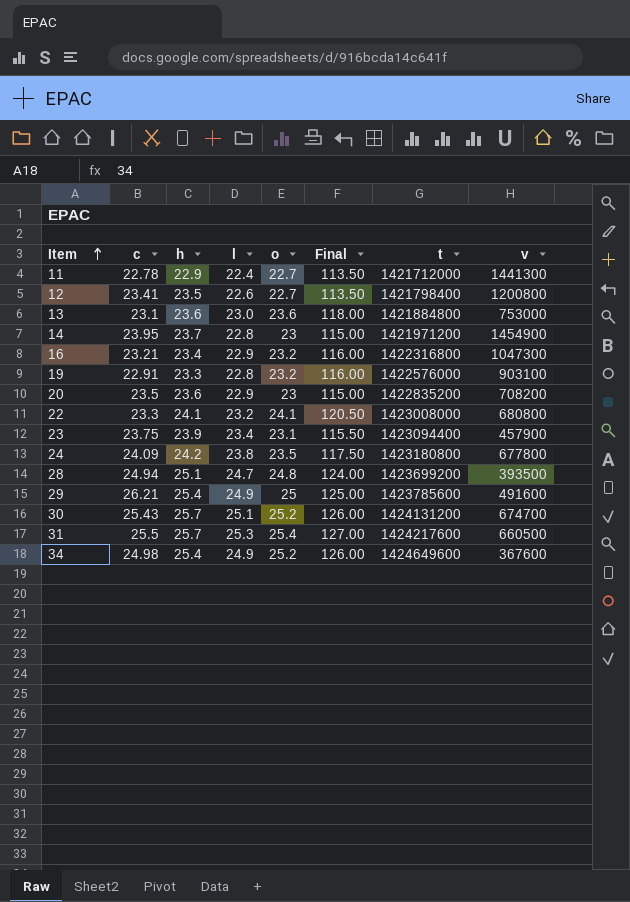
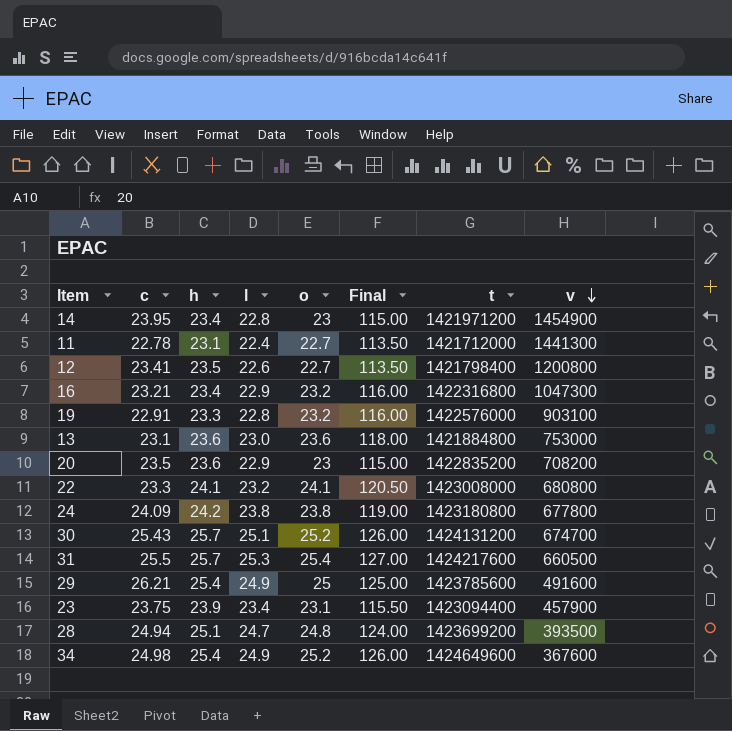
row order: Item ascending -> v descending
14 | h: 23.7 -> 23.4
11 | h: 22.9 -> 23.1
24 | o: 23.5 -> 23.8
24 | Final: 117.50 -> 119.00

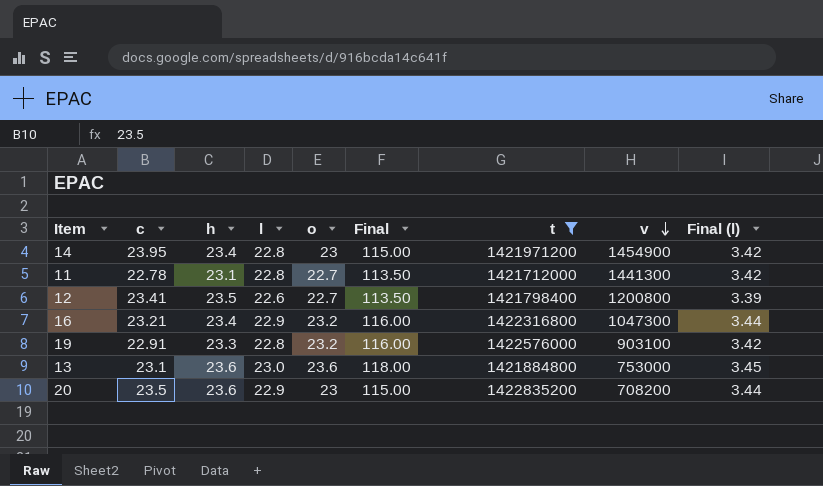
filter: none -> t <= 1422835200
column Final (l) | formula: none -> [l] * 0.15
11 | l: 22.4 -> 22.8

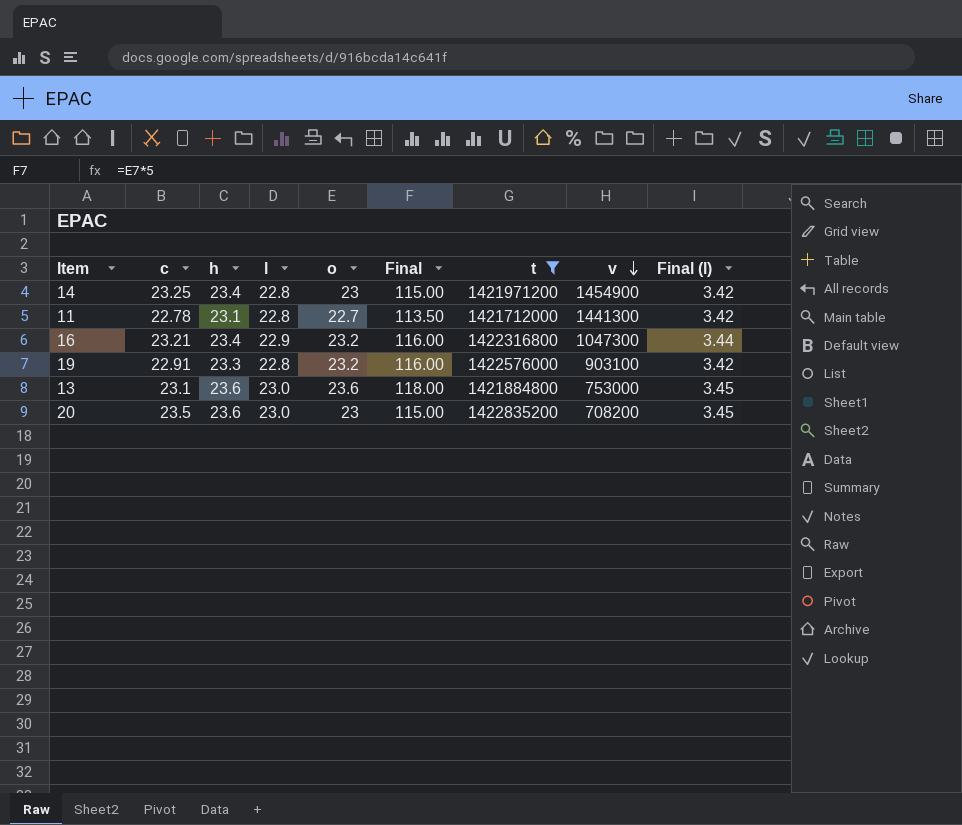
row 12: 23.41 | 23.5 | 22.6 | 22.7 | 113.50 | 1421798400 | 1200800 | 3.39 -> none
14 | c: 23.95 -> 23.25
20 | l: 22.9 -> 23.0
20 | Final (l): 3.44 -> 3.45

